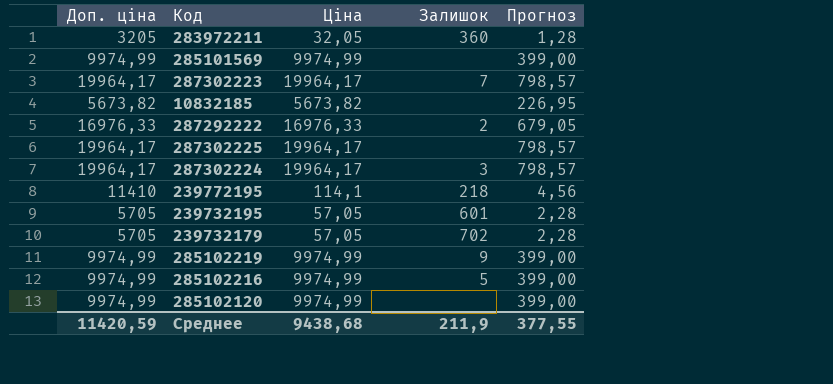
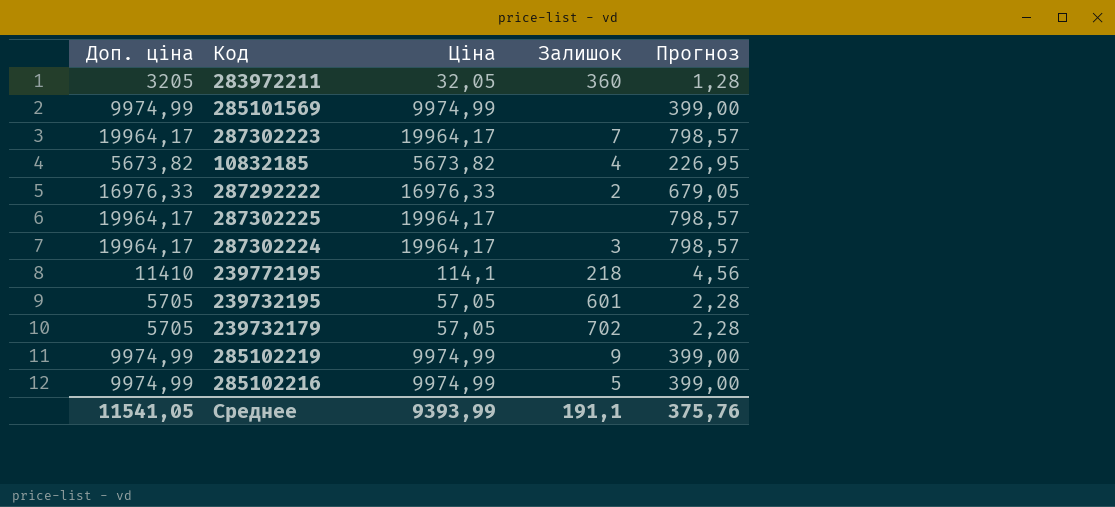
row 285102120: 9974,99 | 9974,99 | none | 399,00 -> none
10832185 | Залишок: none -> 4
Среднее | Доп. ціна: 11420,59 -> 11541,05
Среднее | Ціна: 9438,68 -> 9393,99
Среднее | Залишок: 211,9 -> 191,1
Среднее | Прогноз: 377,55 -> 375,76

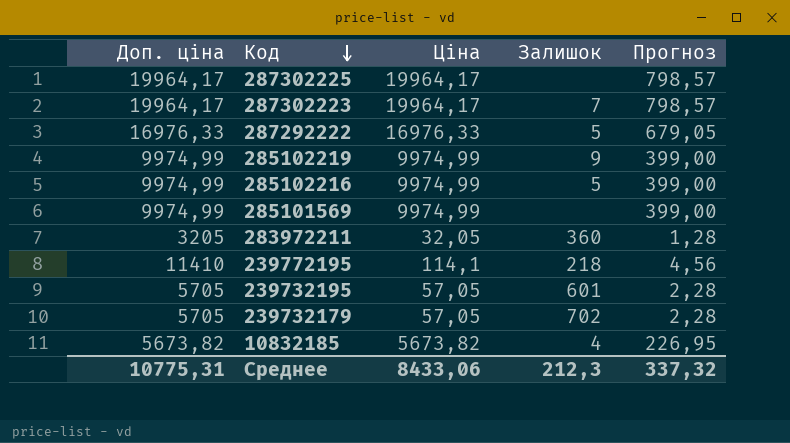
row order: none -> Код descending
row 287302224: 19964,17 | 19964,17 | 3 | 798,57 -> none
287292222 | Залишок: 2 -> 5
Среднее | Доп. ціна: 11541,05 -> 10775,31
Среднее | Ціна: 9393,99 -> 8433,06
Среднее | Залишок: 191,1 -> 212,3
Среднее | Прогноз: 375,76 -> 337,32

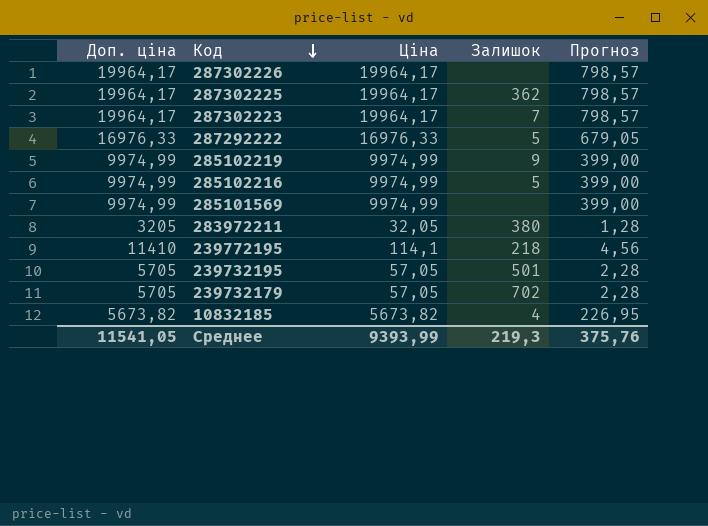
row 287302226: none -> 19964,17 | 19964,17 | none | 798,57
287302225 | Залишок: none -> 362
283972211 | Залишок: 360 -> 380
239732195 | Залишок: 601 -> 501
Среднее | Доп. ціна: 10775,31 -> 11541,05
Среднее | Ціна: 8433,06 -> 9393,99
Среднее | Залишок: 212,3 -> 219,3
Среднее | Прогноз: 337,32 -> 375,76

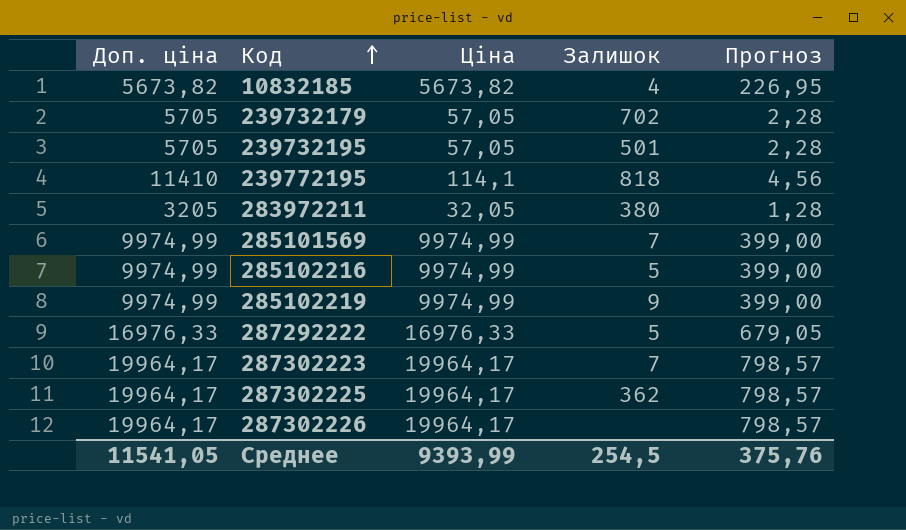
row order: Код descending -> Код ascending
239772195 | Залишок: 218 -> 818
285101569 | Залишок: none -> 7
Среднее | Залишок: 219,3 -> 254,5

